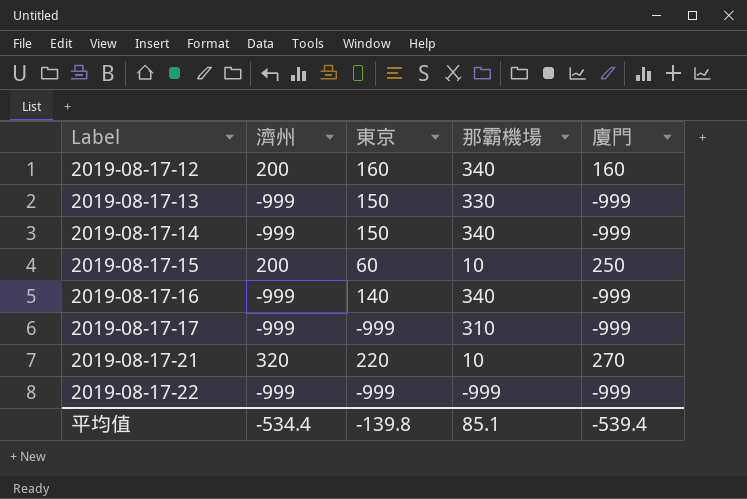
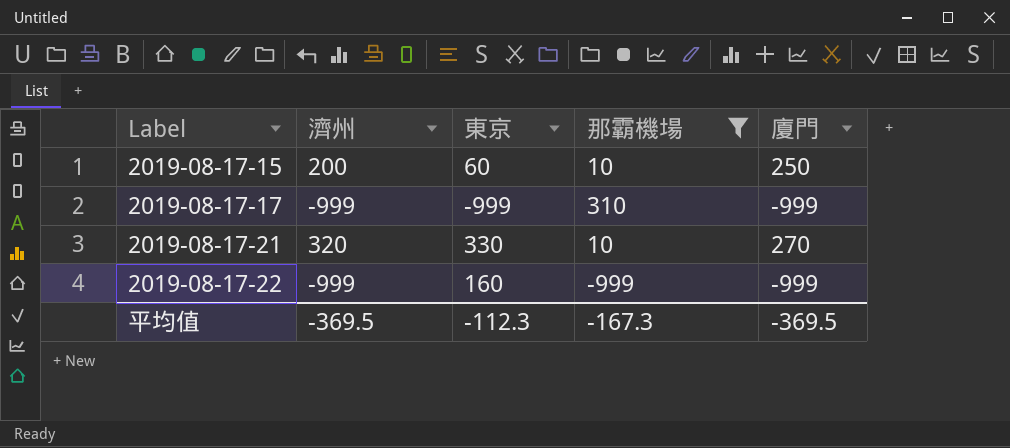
filter: none -> 那霸機場 <= 310
2019-08-17-21 | 東京: 220 -> 330
2019-08-17-22 | 東京: -999 -> 160
平均值 | 濟州: -534.4 -> -369.5
平均值 | 東京: -139.8 -> -112.3
平均值 | 那霸機場: 85.1 -> -167.3
平均值 | 廈門: -539.4 -> -369.5

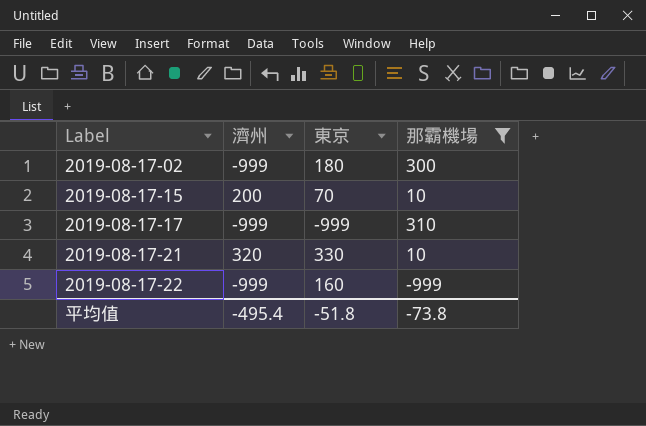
column 廈門 | position: 5 -> none
row 2019-08-17-02: none -> -999 | 180 | 300
2019-08-17-15 | 東京: 60 -> 70
平均值 | 濟州: -369.5 -> -495.4
平均值 | 東京: -112.3 -> -51.8
平均值 | 那霸機場: -167.3 -> -73.8

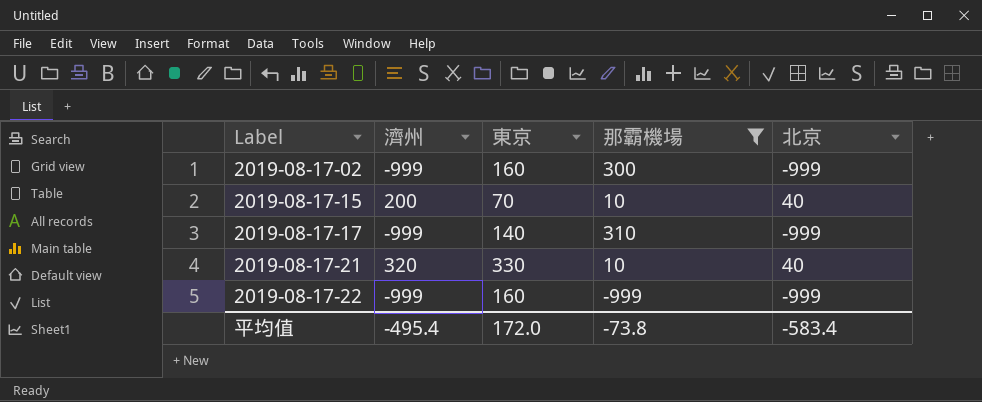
column 北京 | position: none -> 5
2019-08-17-02 | 東京: 180 -> 160
2019-08-17-17 | 東京: -999 -> 140
平均值 | 東京: -51.8 -> 172.0

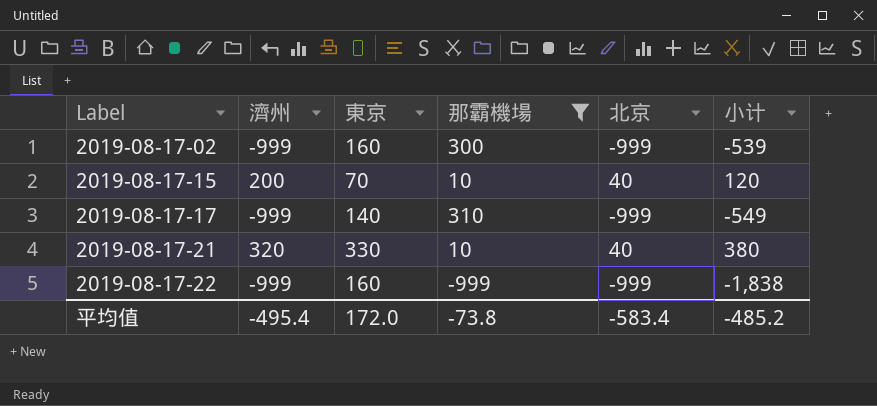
column 小计 | formula: none -> [東京] + [那霸機場] + [北京]

